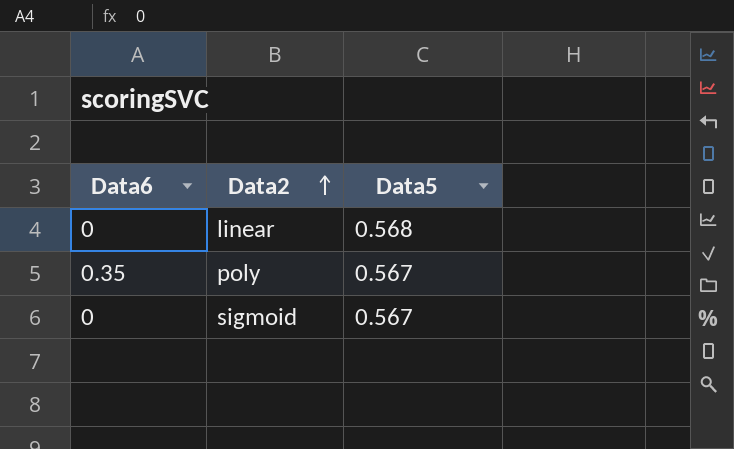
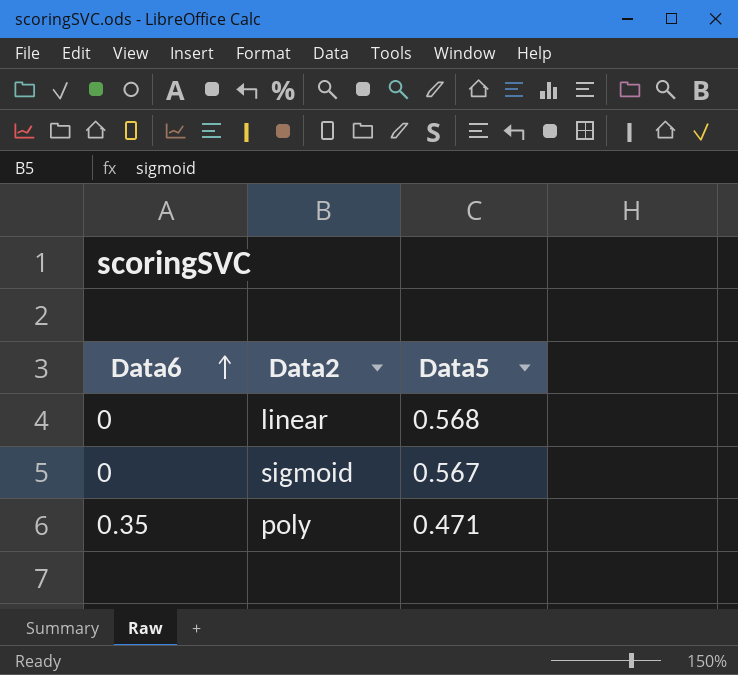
row order: Data2 ascending -> Data6 ascending
poly | Data5: 0.567 -> 0.471

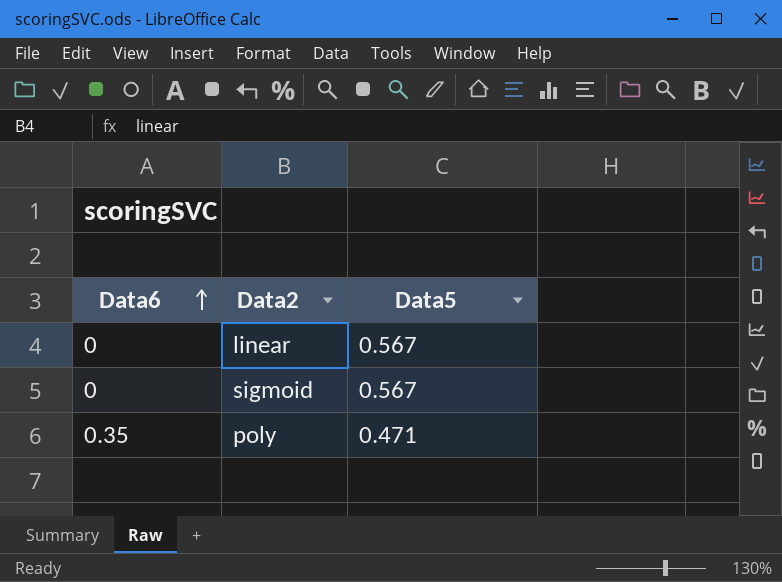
linear | Data5: 0.568 -> 0.567

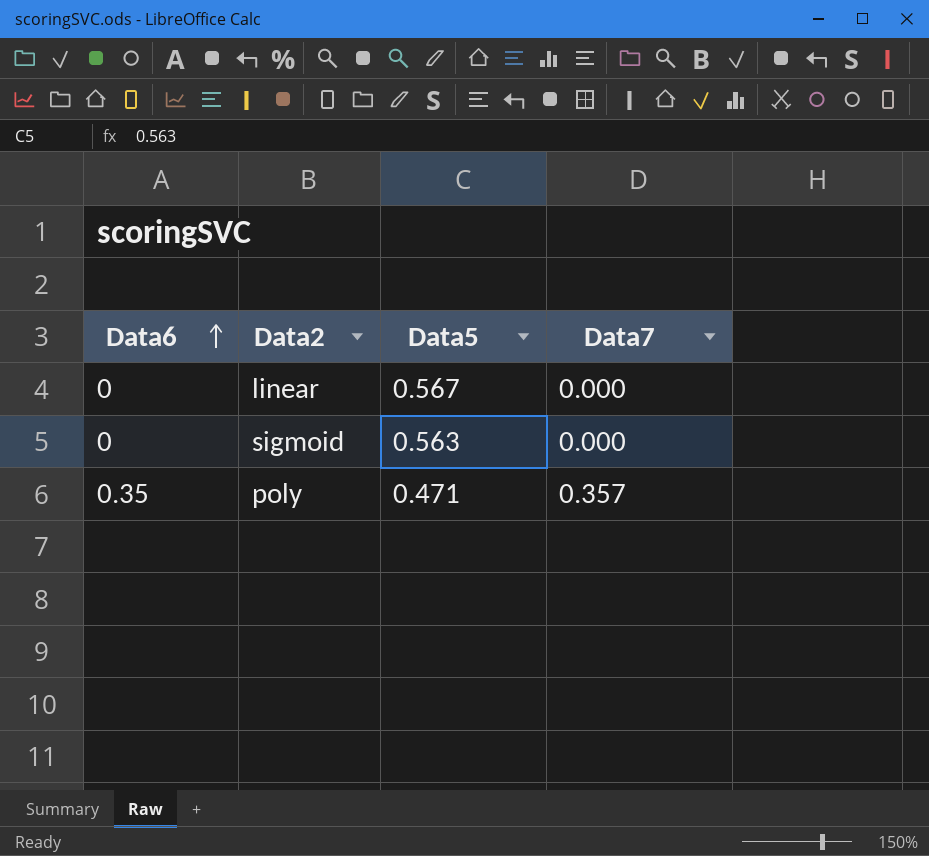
column Data7 | position: none -> 4
sigmoid | Data5: 0.567 -> 0.563

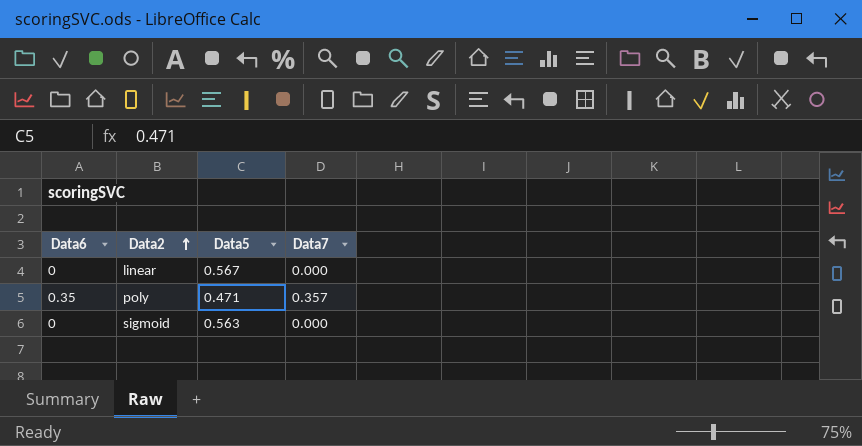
row order: Data6 ascending -> Data2 ascending

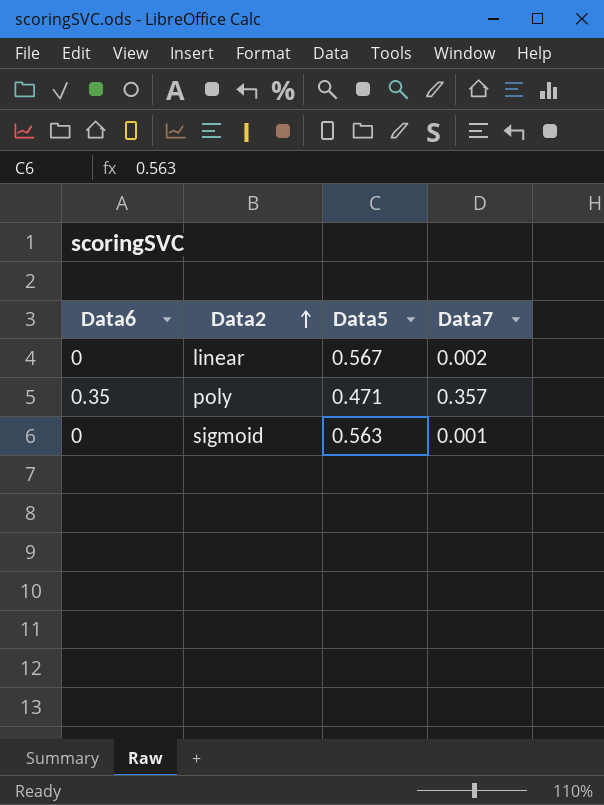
linear | Data7: 0.000 -> 0.002
sigmoid | Data7: 0.000 -> 0.001

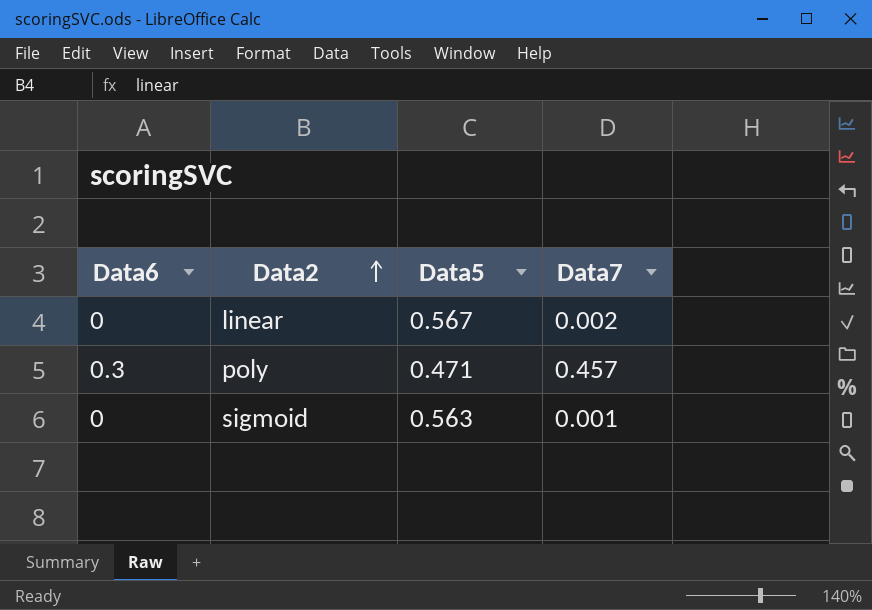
poly | Data6: 0.35 -> 0.3
poly | Data7: 0.357 -> 0.457

